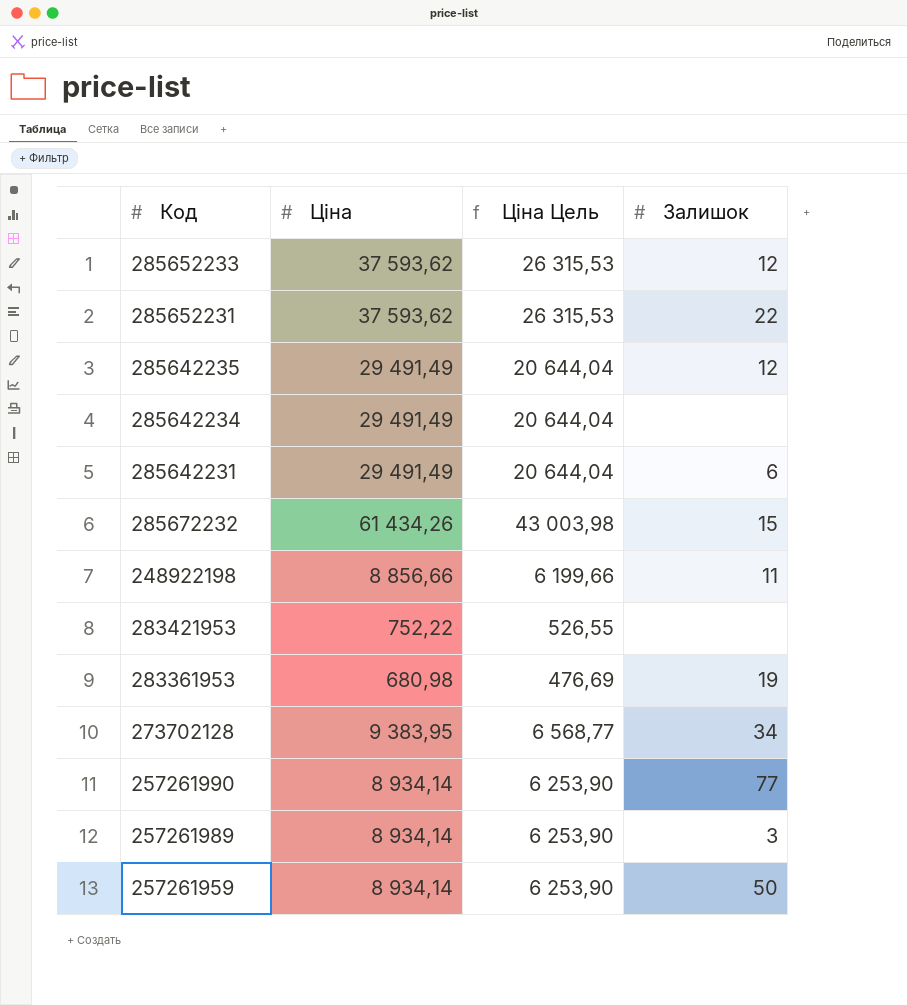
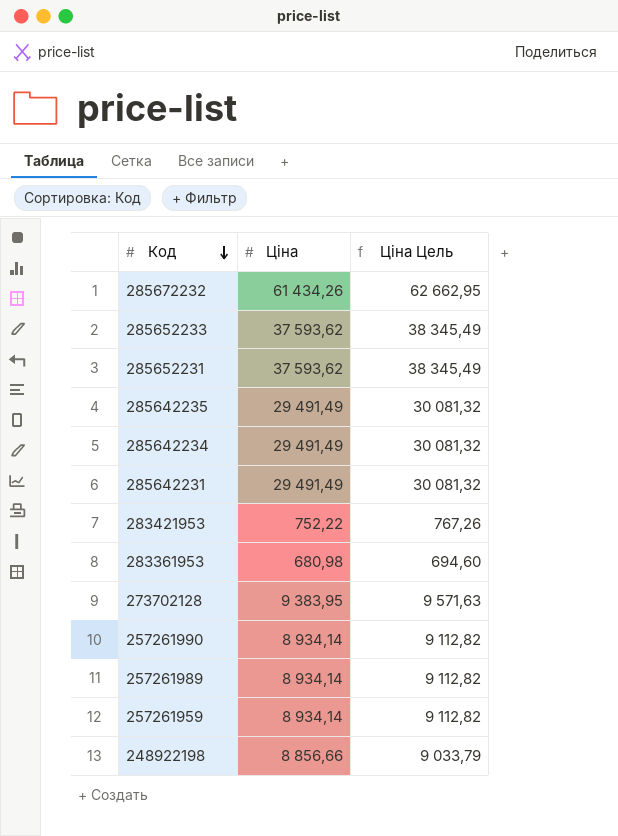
row order: none -> Код descending
column Залишок | position: 4 -> none
column Ціна Цель | formula: [Ціна] * 0,7 -> [Ціна] * 1,02

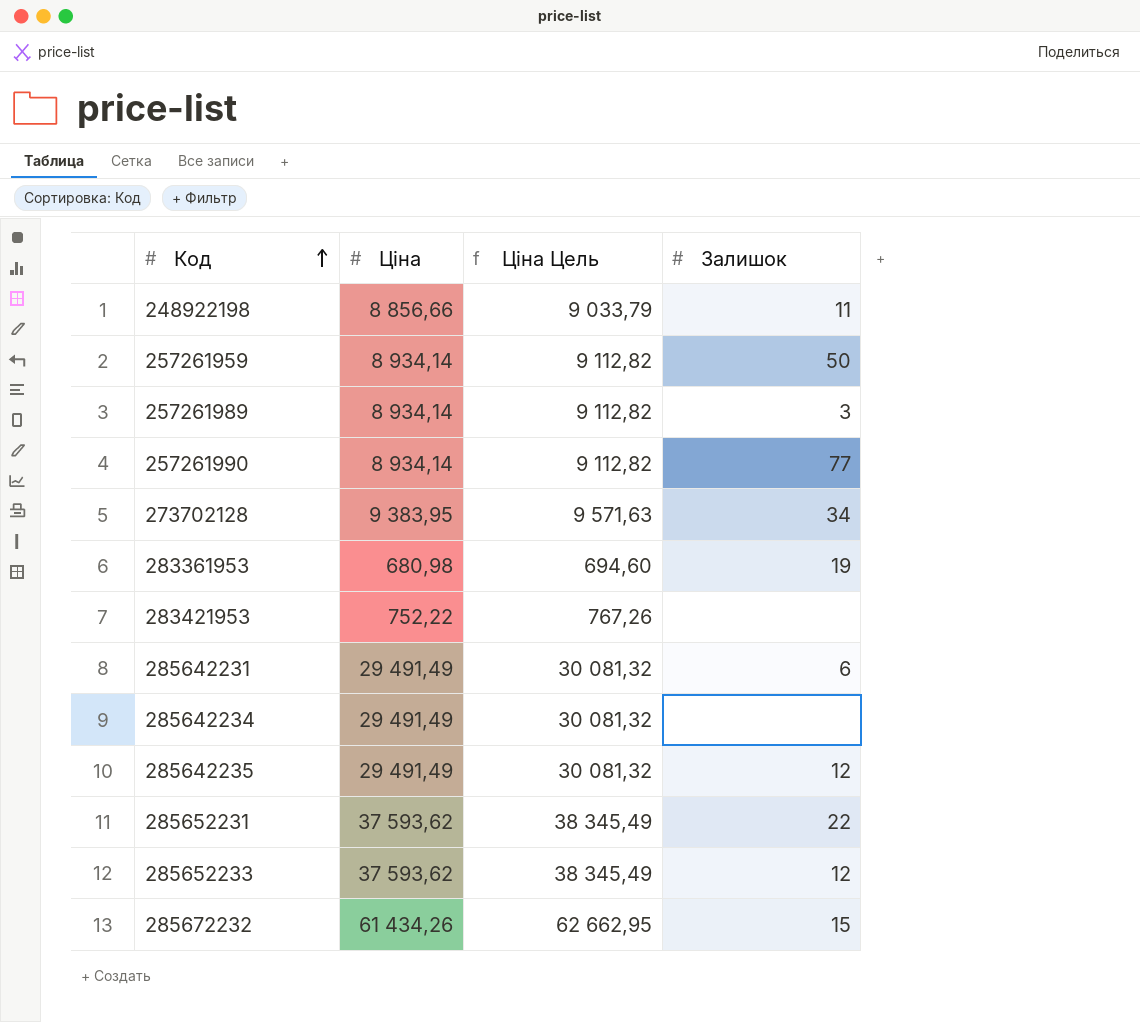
row order: Код descending -> Код ascending
column Залишок | position: none -> 4

